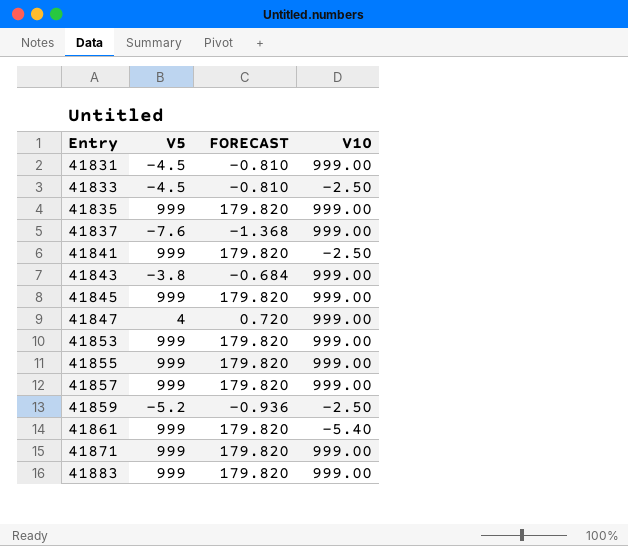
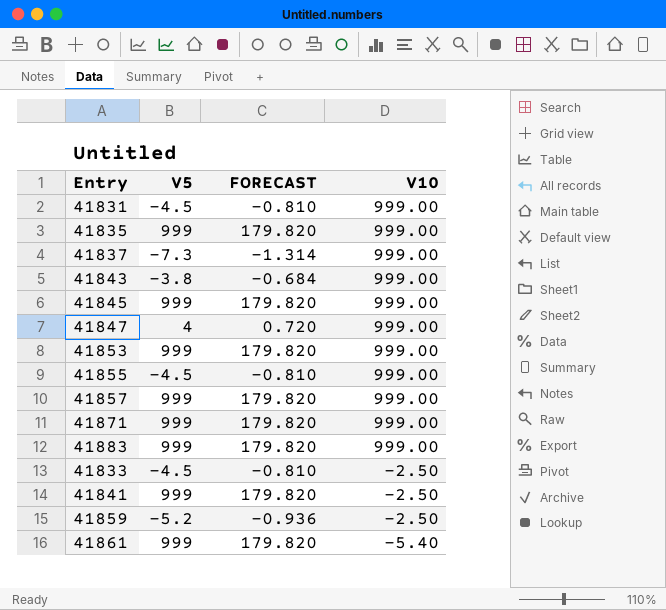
row order: Entry ascending -> V10 descending
41837 | V5: -7.6 -> -7.3
41837 | FORECAST: -1.368 -> -1.314
41855 | V5: 999 -> -4.5
41855 | FORECAST: 179.820 -> -0.810

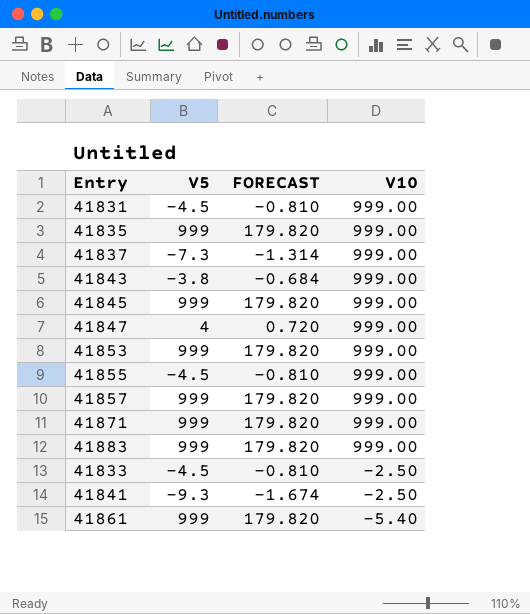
row 41859: -5.2 | -0.936 | -2.50 -> none
41841 | V5: 999 -> -9.3
41841 | FORECAST: 179.820 -> -1.674

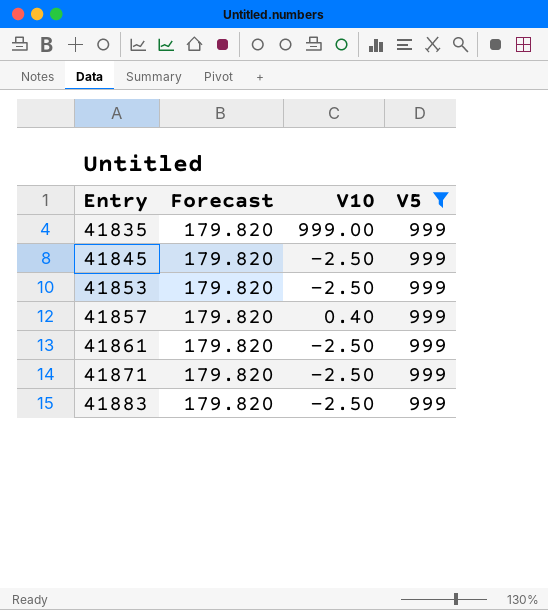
filter: none -> V5 = 999
row order: V10 descending -> Entry ascending
column name: FORECAST -> Forecast
column V5 | position: 2 -> 4
41845 | V10: 999.00 -> -2.50
41853 | V10: 999.00 -> -2.50
41857 | V10: 999.00 -> 0.40
41861 | V10: -5.40 -> -2.50
41871 | V10: 999.00 -> -2.50
41883 | V10: 999.00 -> -2.50

